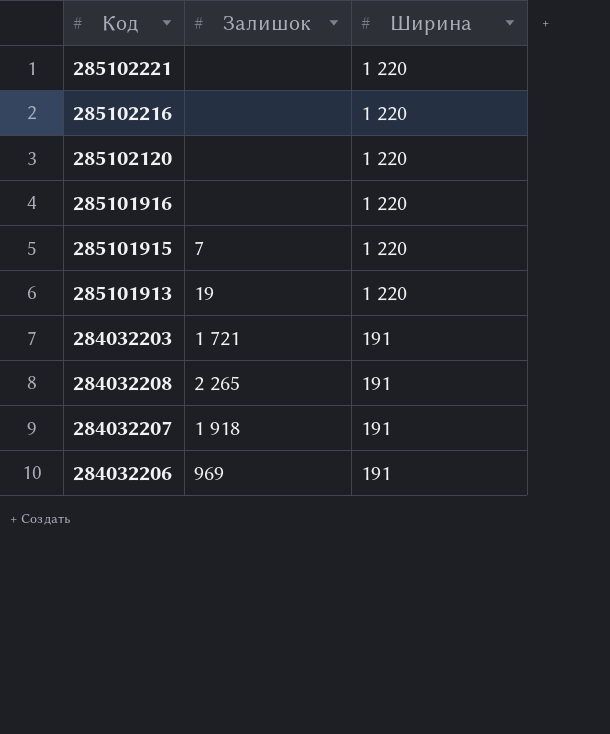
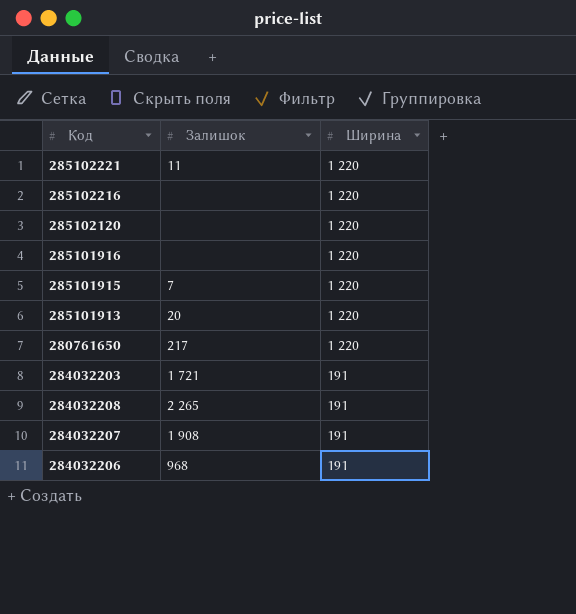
285102221 | Залишок: none -> 11
285101913 | Залишок: 19 -> 20
row 280761650: none -> 217 | 1 220
284032207 | Залишок: 1 918 -> 1 908
284032206 | Залишок: 969 -> 968

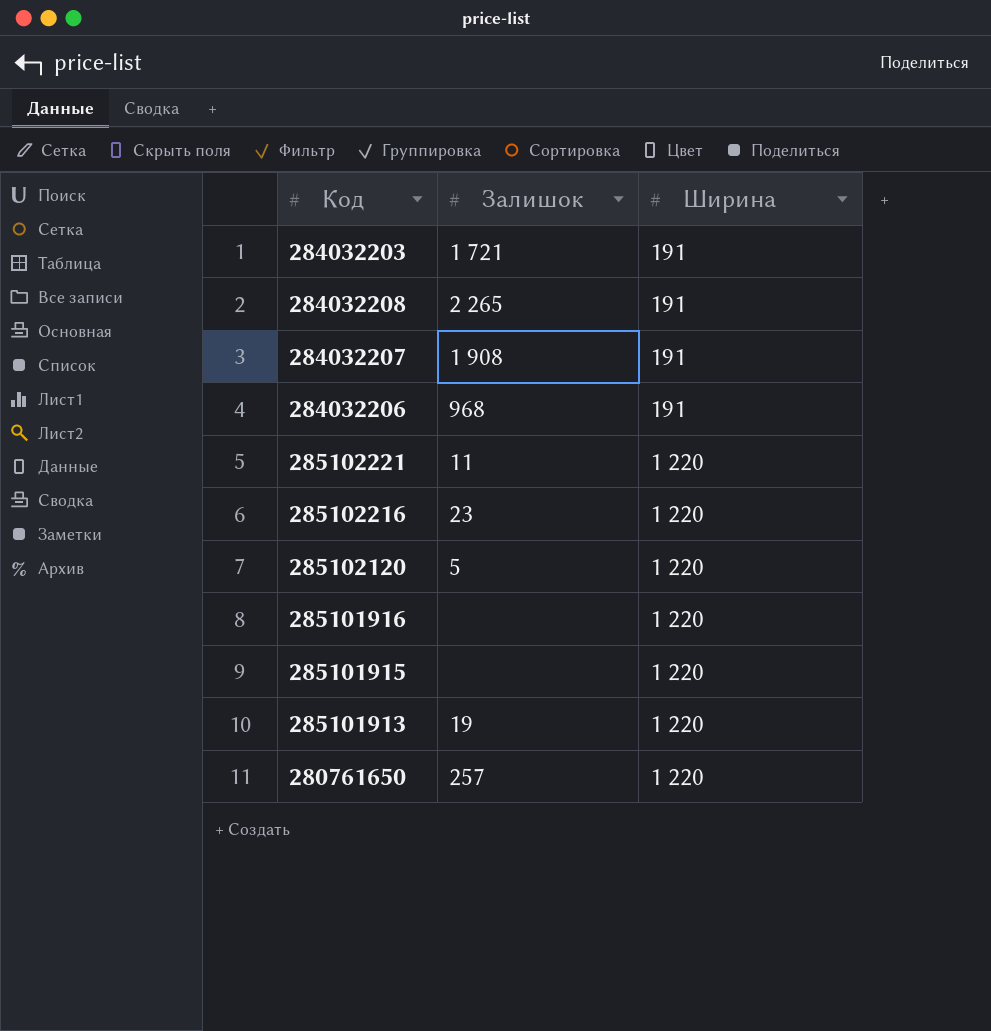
row order: Ширина descending -> Ширина ascending
285102216 | Залишок: none -> 23
285102120 | Залишок: none -> 5
285101915 | Залишок: 7 -> none
285101913 | Залишок: 20 -> 19
280761650 | Залишок: 217 -> 257

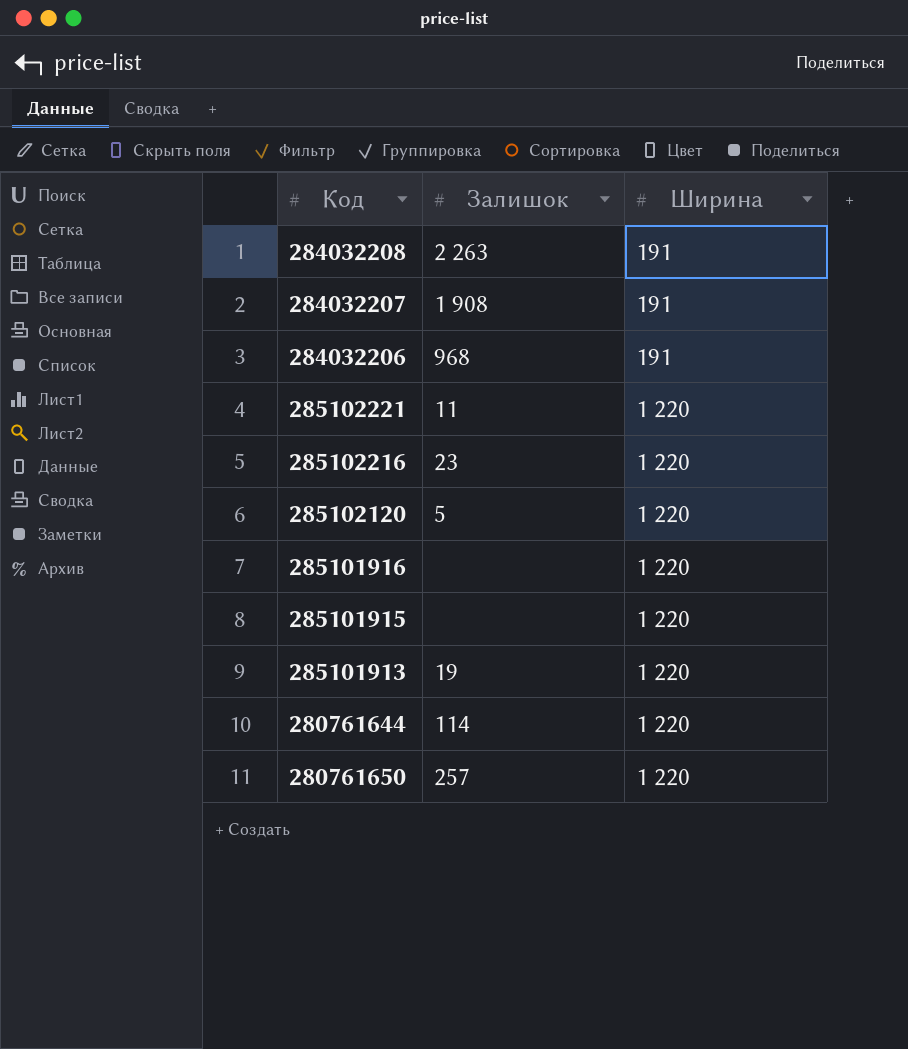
row 284032203: 1 721 | 191 -> none
284032208 | Залишок: 2 265 -> 2 263
row 280761644: none -> 114 | 1 220

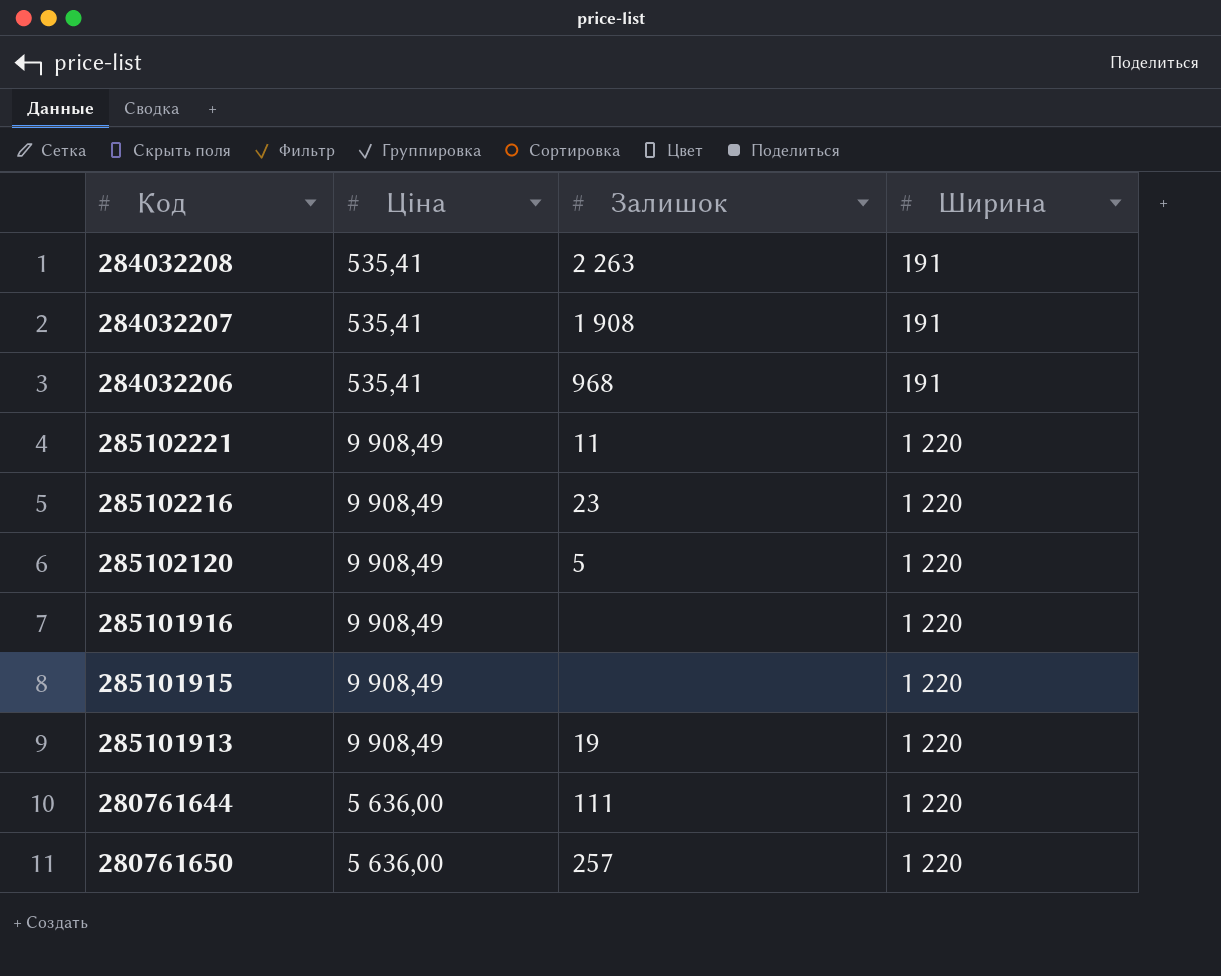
column Ціна | position: none -> 2
280761644 | Залишок: 114 -> 111

